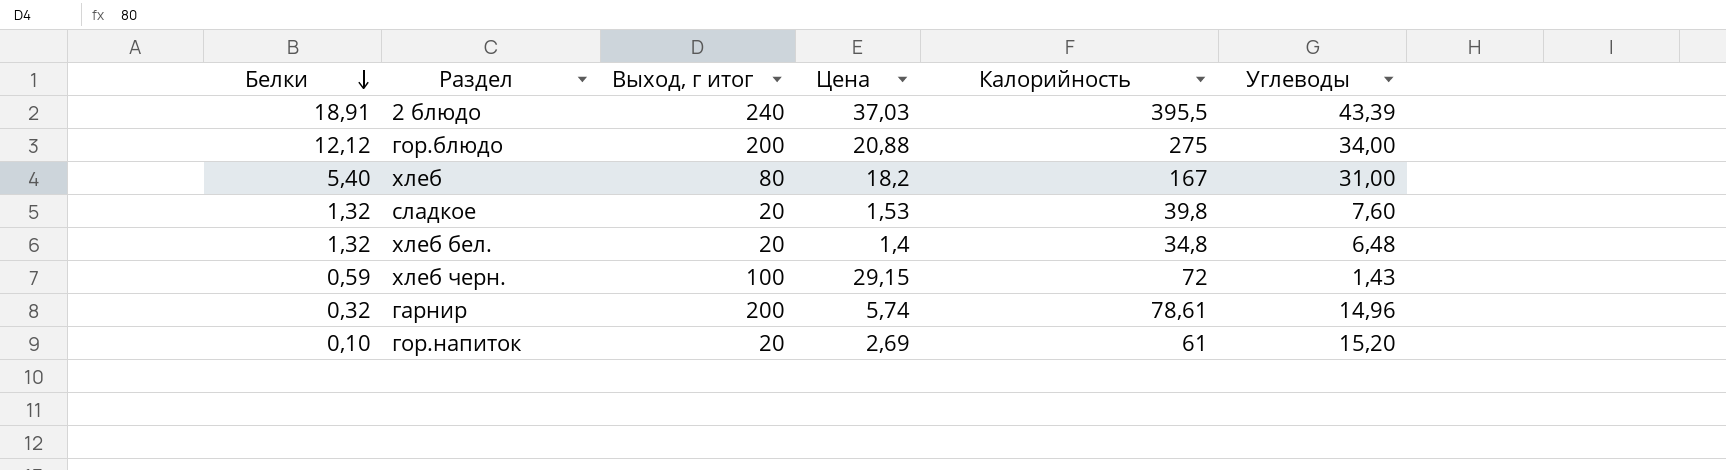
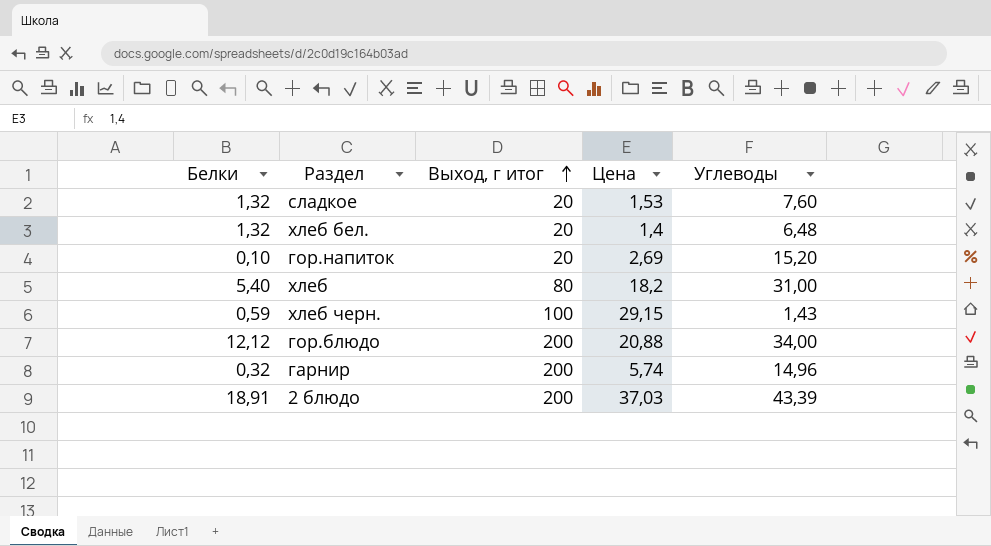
row order: Белки descending -> Выход, г итог ascending
column Калорийность | position: 5 -> none
2 блюдо | Выход, г итог: 240 -> 200

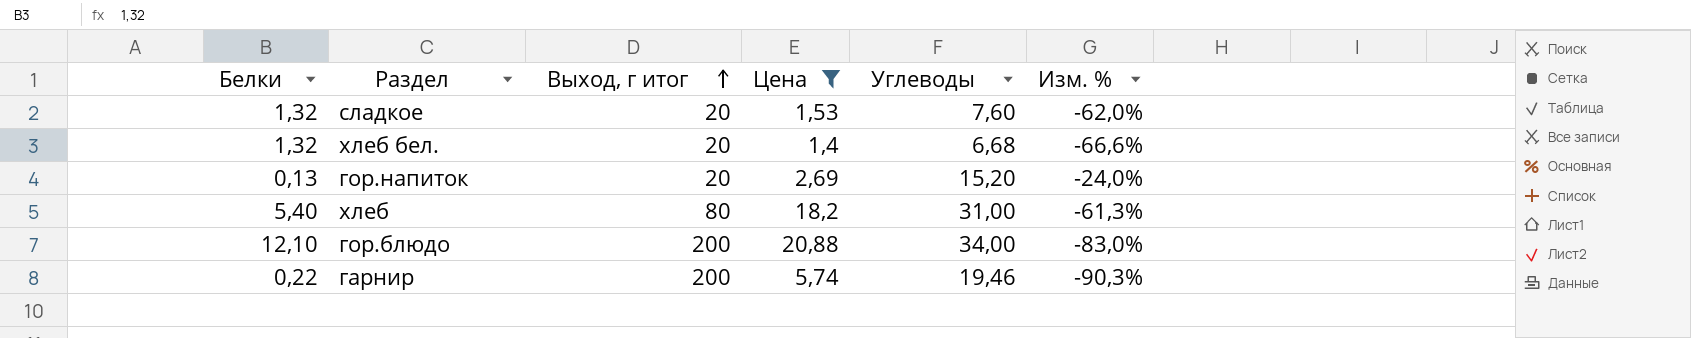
filter: none -> Цена <= 20,88
column Изм. % | formula: none -> ([Углеводы] - [Выход, г итог]) / [Выход, г итог]
хлеб бел. | Углеводы: 6,48 -> 6,68
гор.напиток | Белки: 0,10 -> 0,13
гор.блюдо | Белки: 12,12 -> 12,10
гарнир | Белки: 0,32 -> 0,22
гарнир | Углеводы: 14,96 -> 19,46

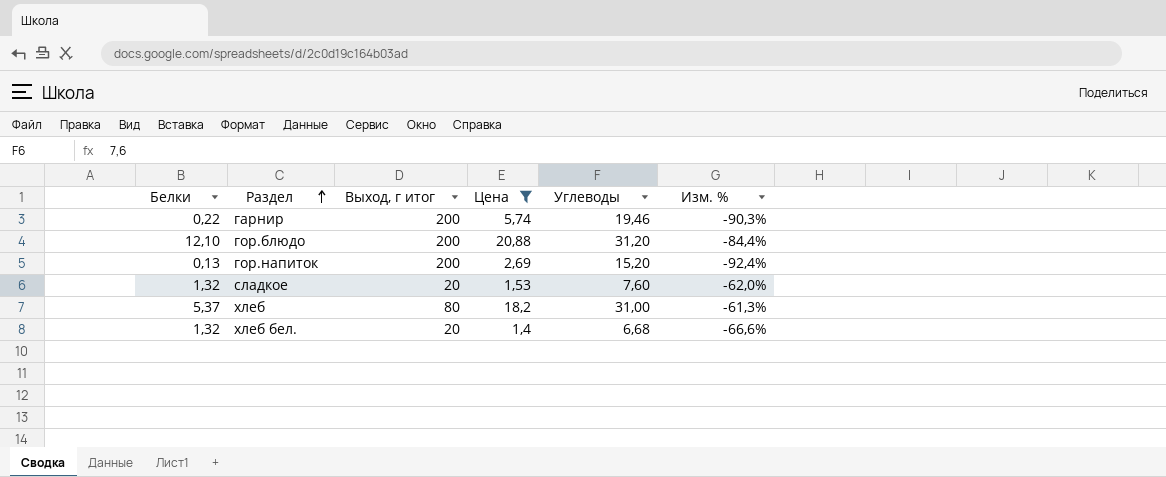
row order: Выход, г итог ascending -> Раздел ascending
гор.блюдо | Углеводы: 34,00 -> 31,20
гор.блюдо | Изм. %: -83,0% -> -84,4%
гор.напиток | Выход, г итог: 20 -> 200
гор.напиток | Изм. %: -24,0% -> -92,4%
хлеб | Белки: 5,40 -> 5,37

